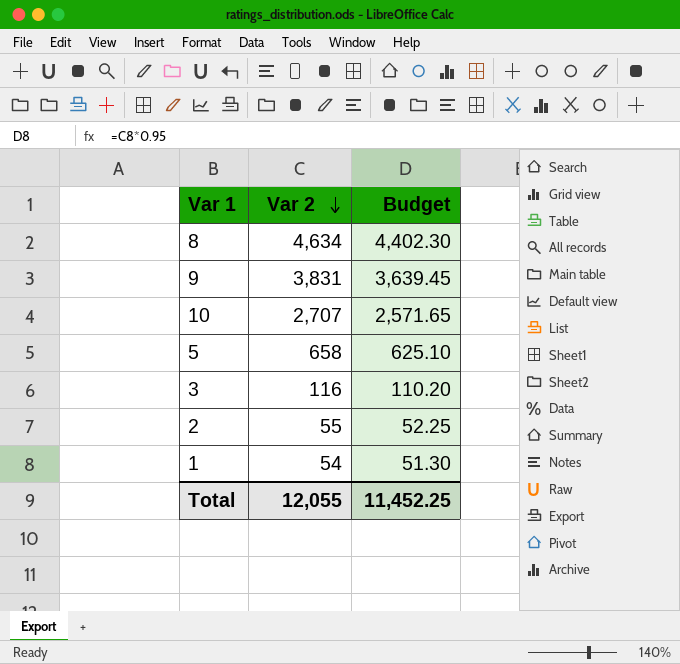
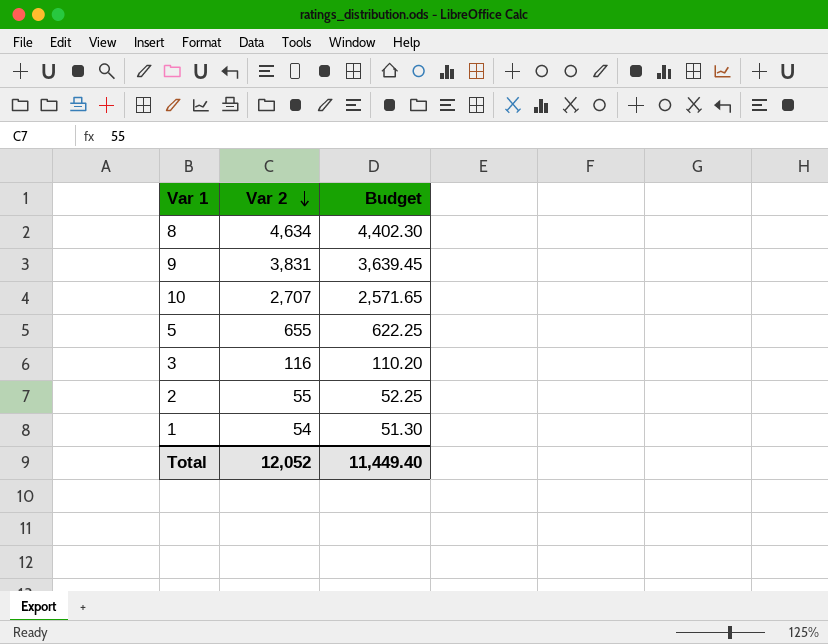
5 | Var 2: 658 -> 655
5 | Budget: 625.10 -> 622.25
Total | Var 2: 12,055 -> 12,052
Total | Budget: 11,452.25 -> 11,449.40

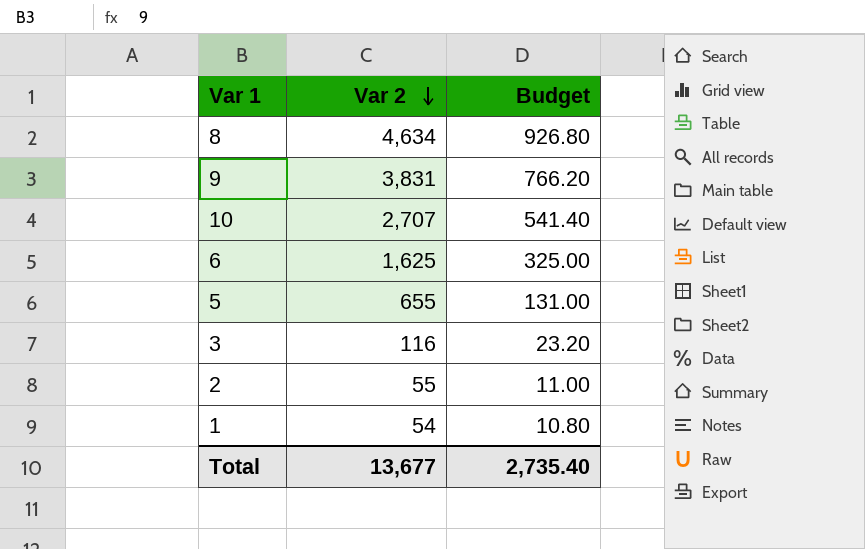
column Budget | formula: [Var 2] * 0.95 -> [Var 2] * 0.2
row 6: none -> 1,625 | 325.00
Total | Var 2: 12,052 -> 13,677
Total | Budget: 11,449.40 -> 2,735.40

